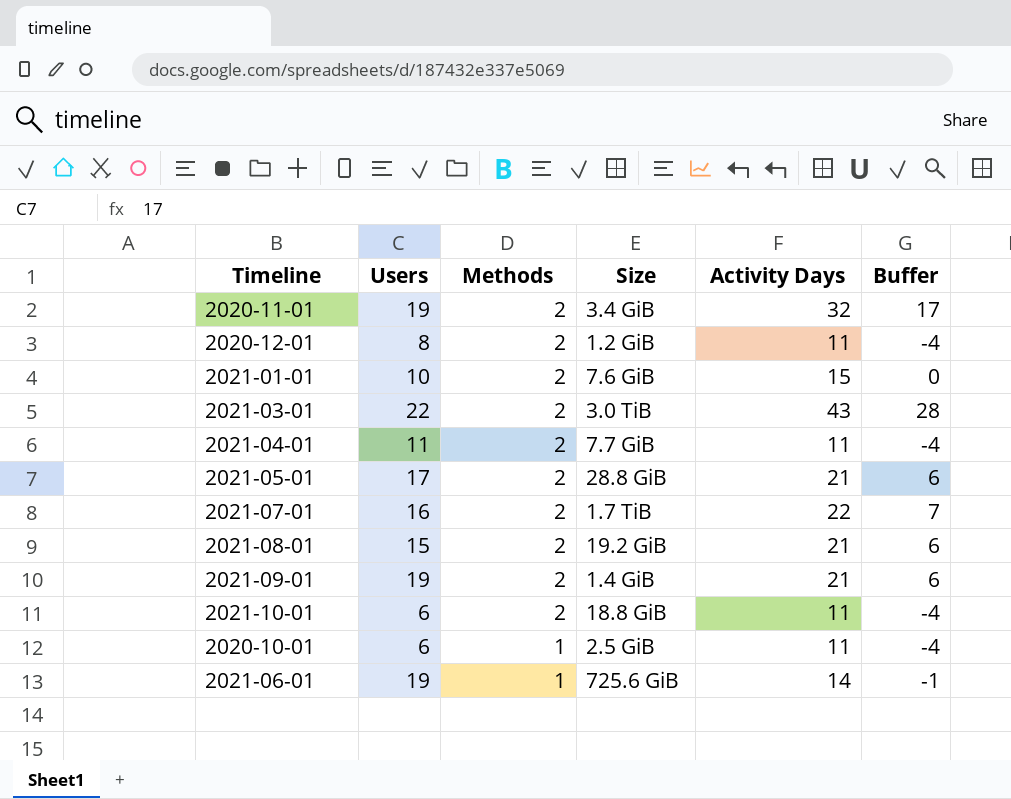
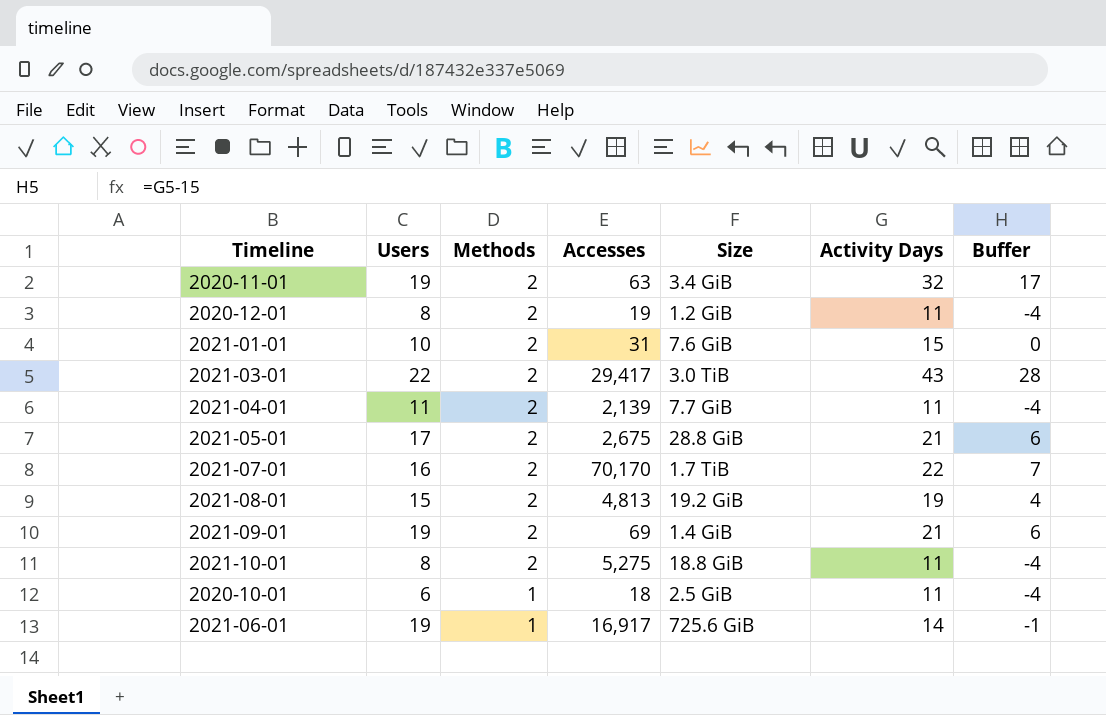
column Accesses | position: none -> 4
2021-08-01 | Activity Days: 21 -> 19
2021-08-01 | Buffer: 6 -> 4
2021-10-01 | Users: 6 -> 8

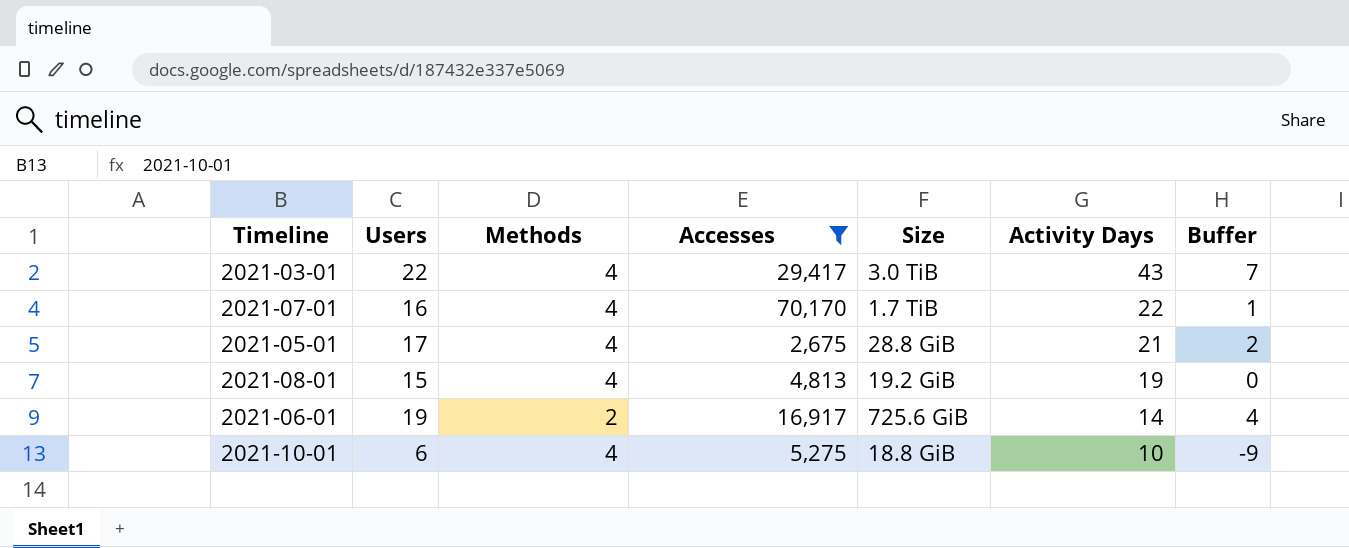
filter: none -> Accesses >= 2,675
row order: Methods descending -> Activity Days descending
column Buffer | formula: [Activity Days] - 15 -> [Users] - 15
2021-03-01 | Methods: 2 -> 4
2021-07-01 | Methods: 2 -> 4
2021-05-01 | Methods: 2 -> 4
2021-08-01 | Methods: 2 -> 4
2021-06-01 | Methods: 1 -> 2
2021-10-01 | Users: 8 -> 6
2021-10-01 | Methods: 2 -> 4
2021-10-01 | Activity Days: 11 -> 10

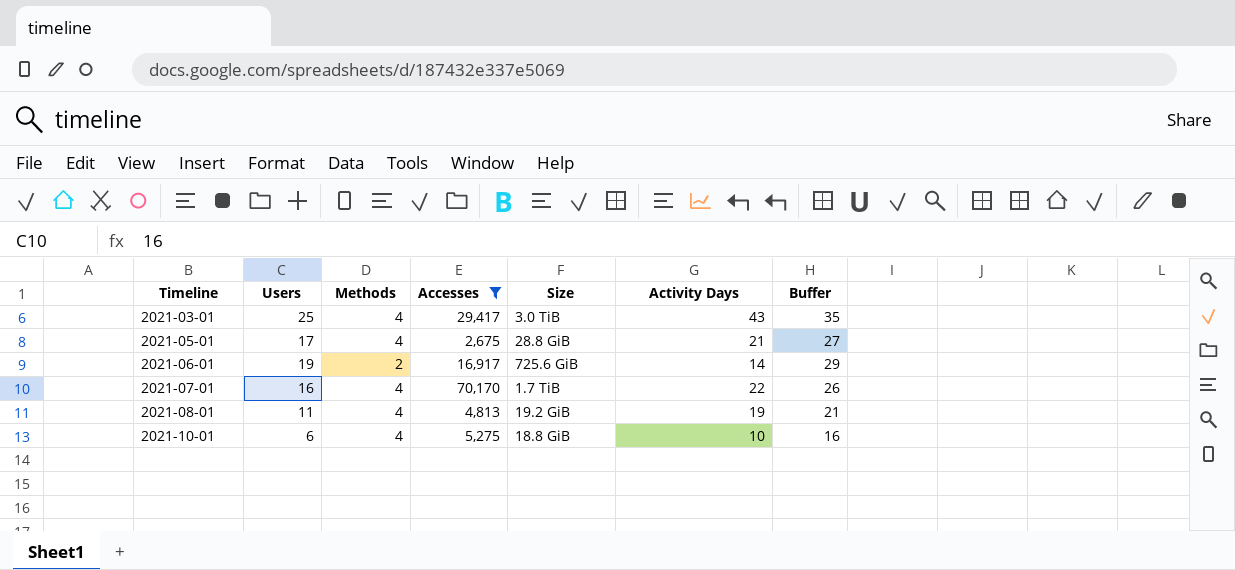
row order: Activity Days descending -> Timeline ascending
column Buffer | formula: [Users] - 15 -> [Users] + 10
2021-03-01 | Users: 22 -> 25
2021-08-01 | Users: 15 -> 11

